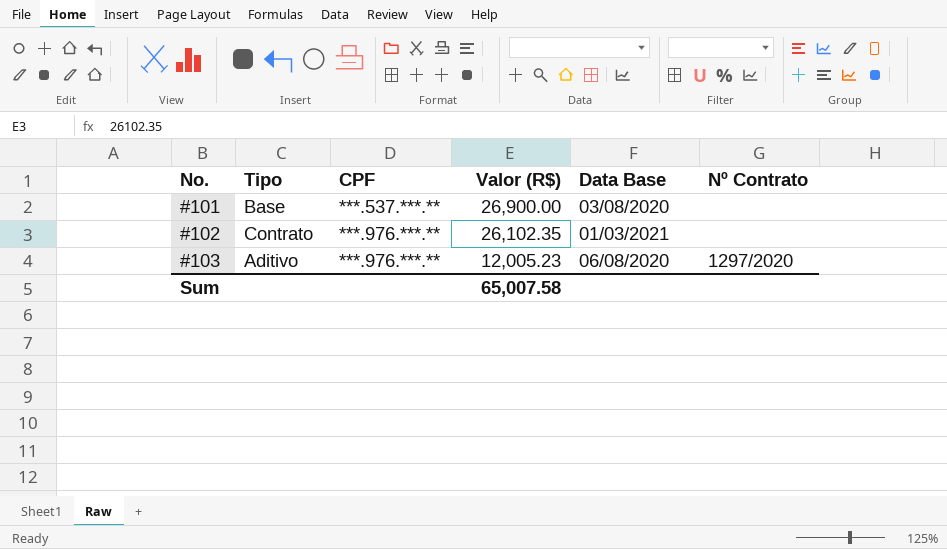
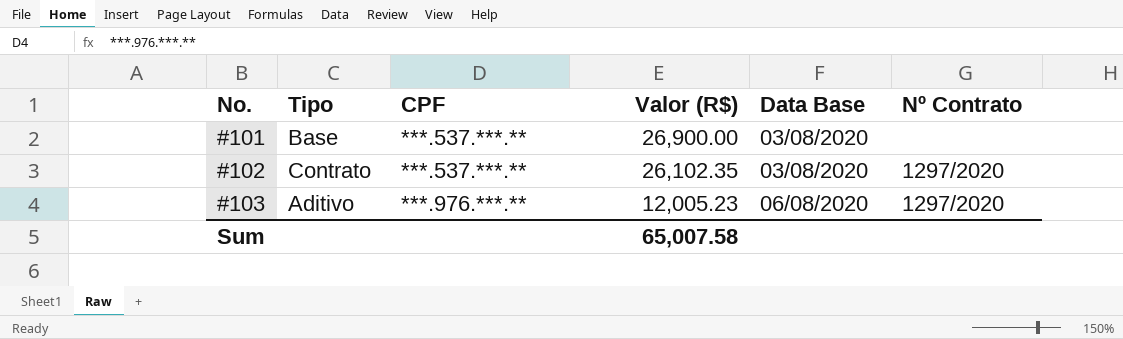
#102 | CPF: ***.976.***.** -> ***.537.***.**
#102 | Data Base: 01/03/2021 -> 03/08/2020
#102 | Nº Contrato: none -> 1297/2020

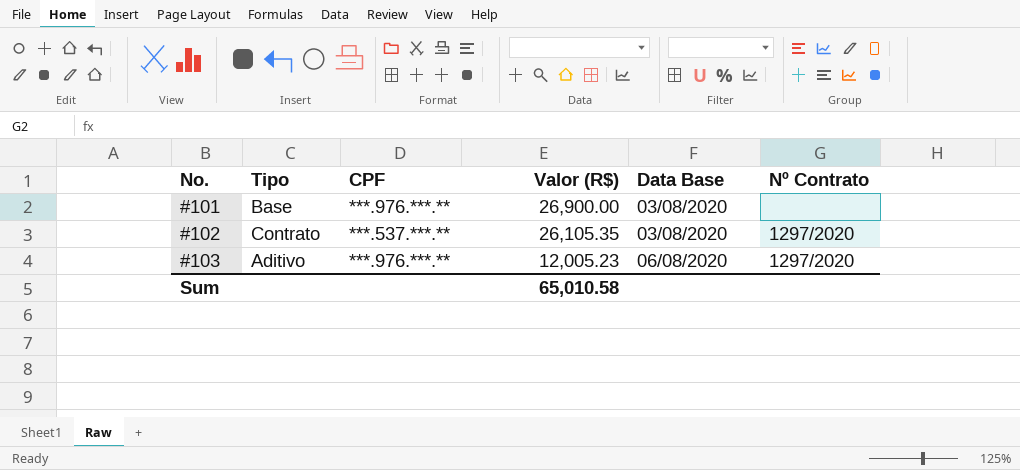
#101 | CPF: ***.537.***.** -> ***.976.***.**
#102 | Valor (R$): 26,102.35 -> 26,105.35
Sum | Valor (R$): 65,007.58 -> 65,010.58

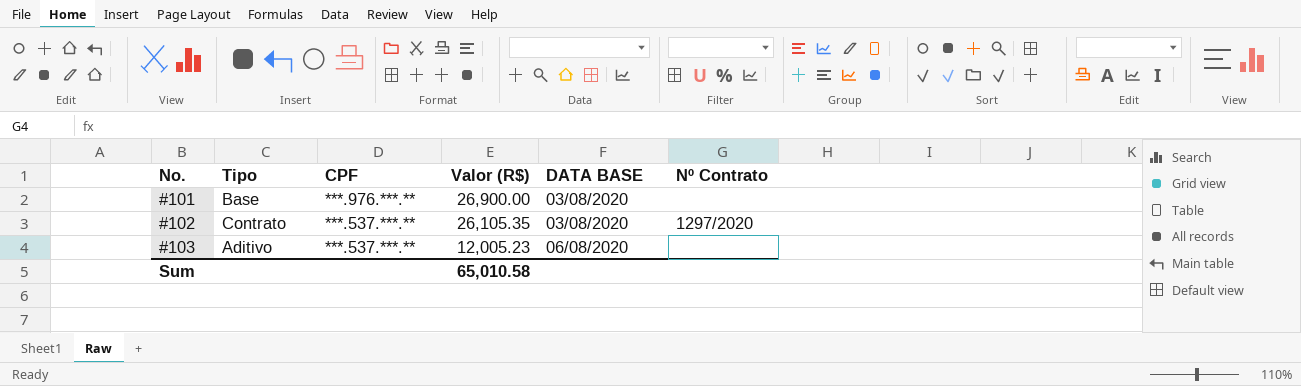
column name: Data Base -> DATA BASE
#103 | CPF: ***.976.***.** -> ***.537.***.**
#103 | Nº Contrato: 1297/2020 -> none

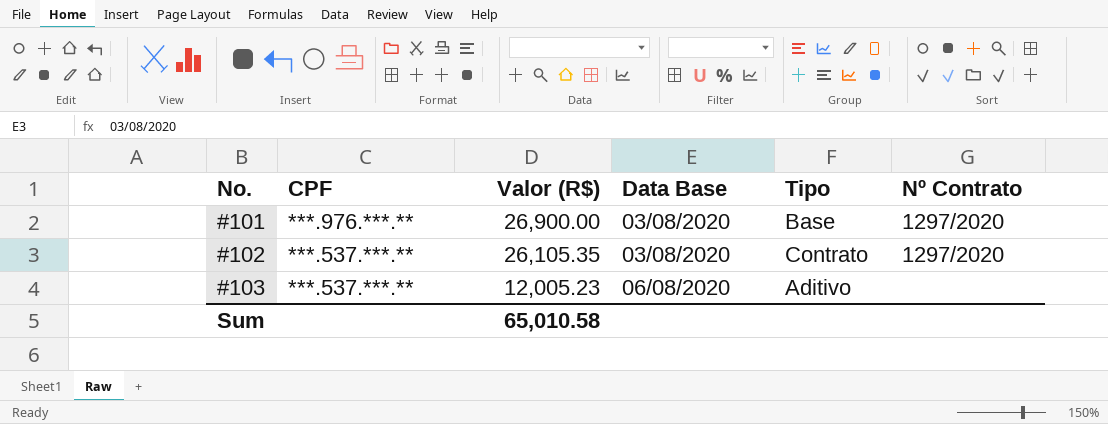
column name: DATA BASE -> Data Base
column Tipo | position: 2 -> 5
#101 | Nº Contrato: none -> 1297/2020

